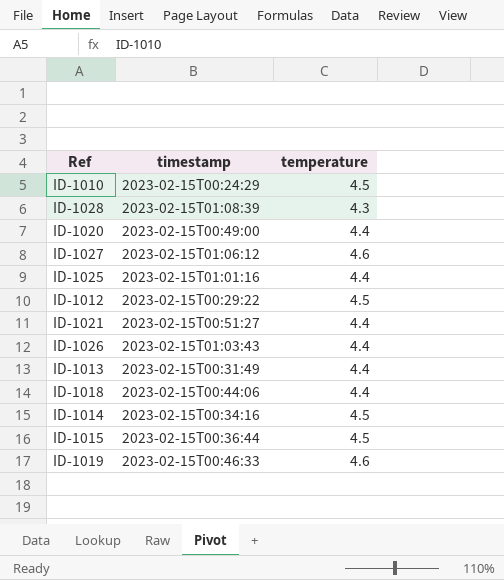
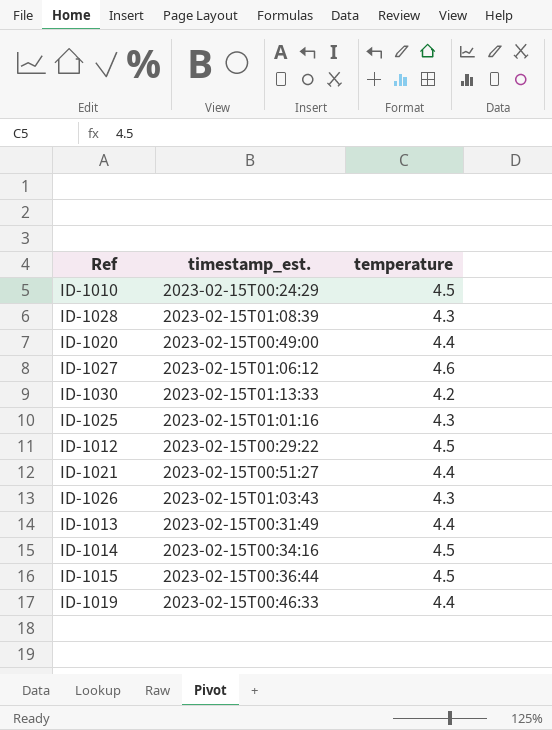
column name: timestamp -> timestamp_est.
row ID-1018: 2023-02-15T00:44:06 | 4.4 -> none
row ID-1030: none -> 2023-02-15T01:13:33 | 4.2
ID-1025 | temperature: 4.4 -> 4.3
ID-1026 | temperature: 4.4 -> 4.3
ID-1019 | temperature: 4.6 -> 4.4

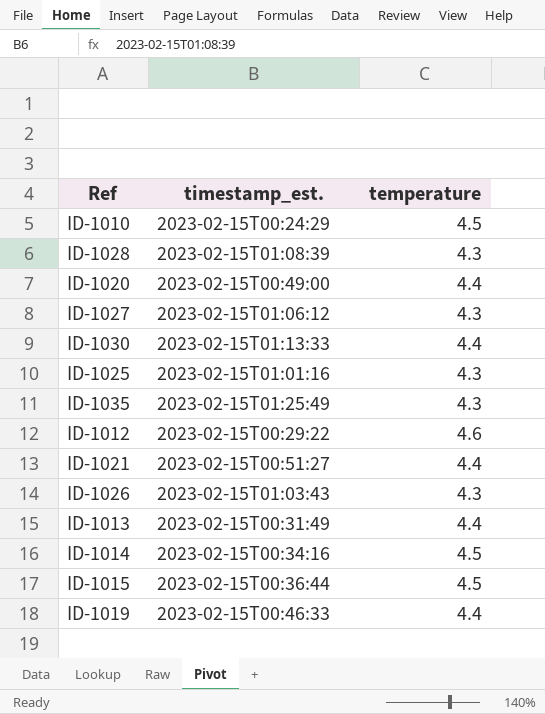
ID-1027 | temperature: 4.6 -> 4.3
ID-1030 | temperature: 4.2 -> 4.4
row ID-1035: none -> 2023-02-15T01:25:49 | 4.3
ID-1012 | temperature: 4.5 -> 4.6

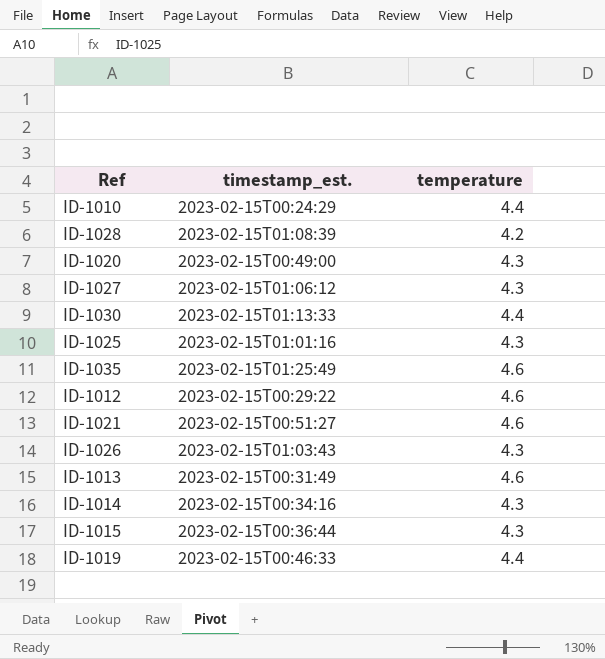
ID-1010 | temperature: 4.5 -> 4.4
ID-1028 | temperature: 4.3 -> 4.2
ID-1020 | temperature: 4.4 -> 4.3
ID-1035 | temperature: 4.3 -> 4.6
ID-1021 | temperature: 4.4 -> 4.6
ID-1013 | temperature: 4.4 -> 4.6
ID-1014 | temperature: 4.5 -> 4.3
ID-1015 | temperature: 4.5 -> 4.3

